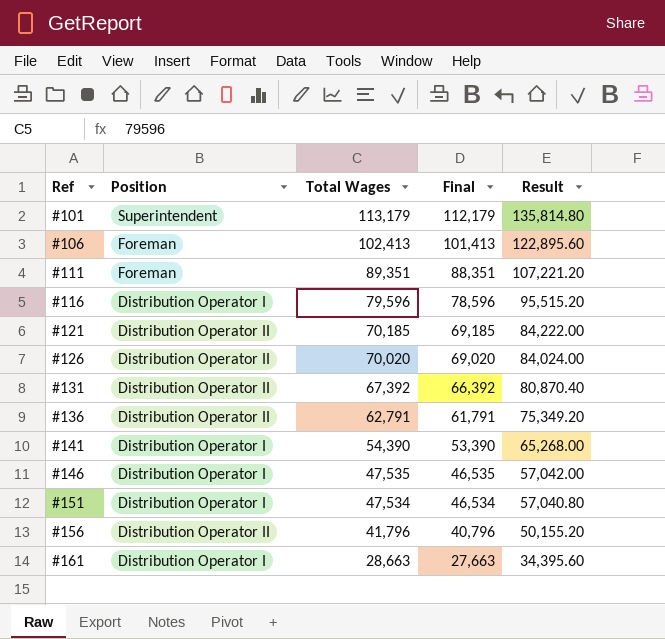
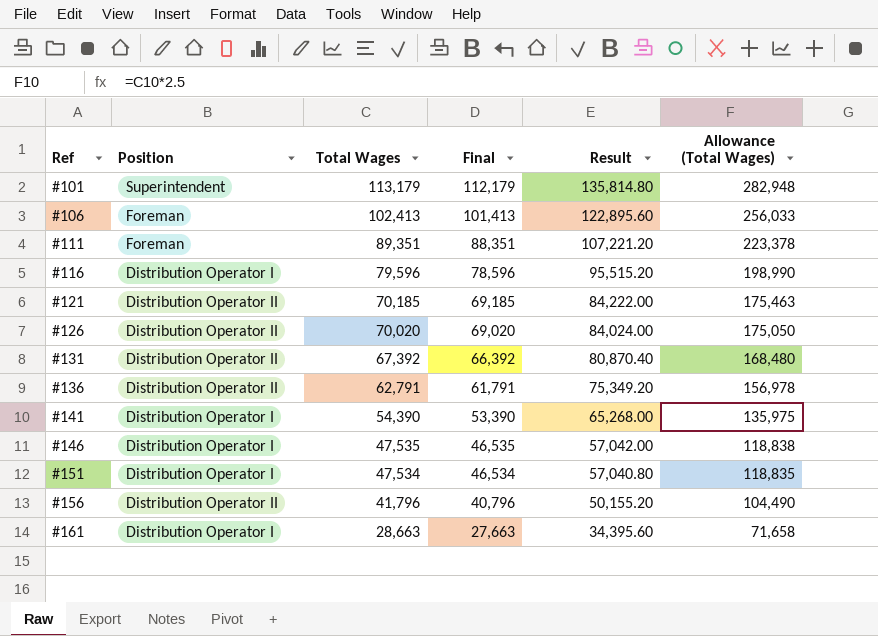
column Allowance (Total Wages) | formula: none -> [Total Wages] * 2.5

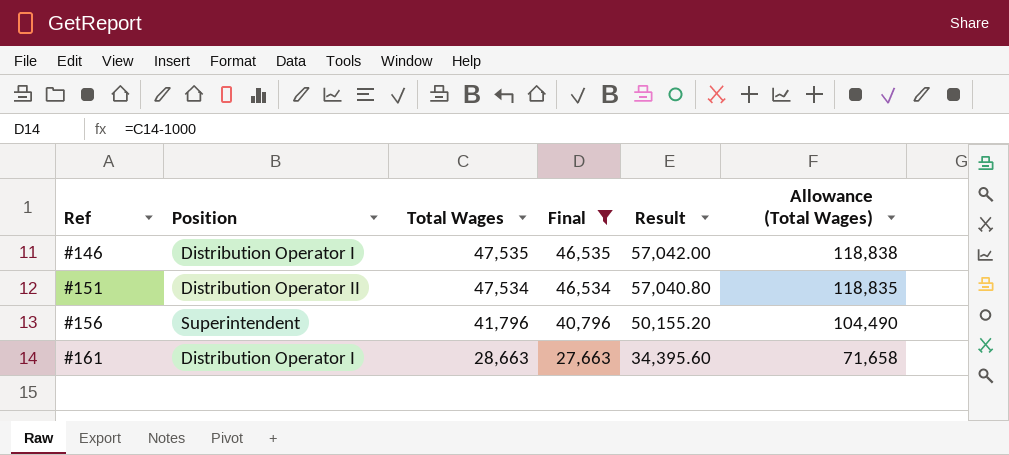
filter: none -> Final <= 46,535
#151 | Position: Distribution Operator I -> Distribution Operator II
#156 | Position: Distribution Operator II -> Superintendent

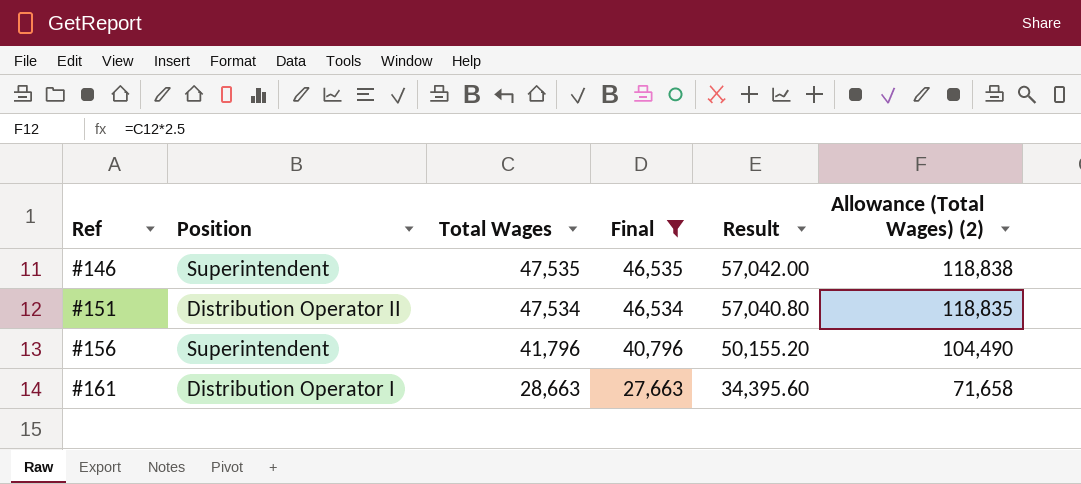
column name: Allowance (Total Wages) -> Allowance (Total Wages) (2)
#146 | Position: Distribution Operator I -> Superintendent

